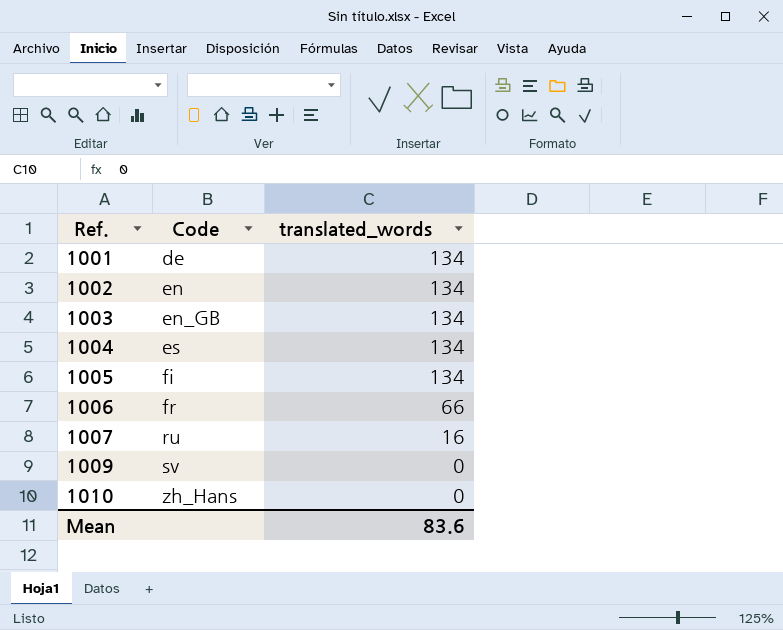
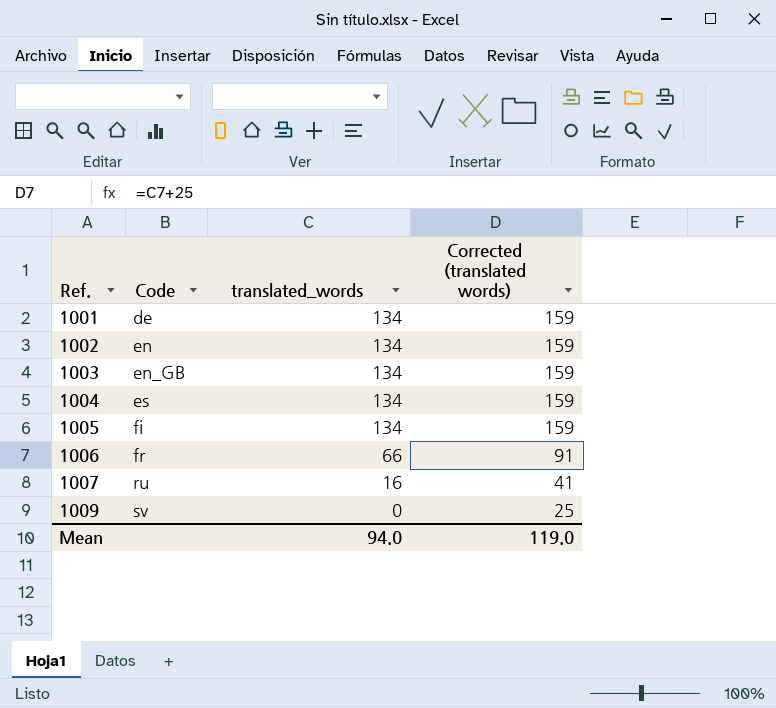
column Corrected (translated words) | formula: none -> [translated_words] + 25
row 1010: zh_Hans | 0 -> none
Mean | translated_words: 83.6 -> 94.0

